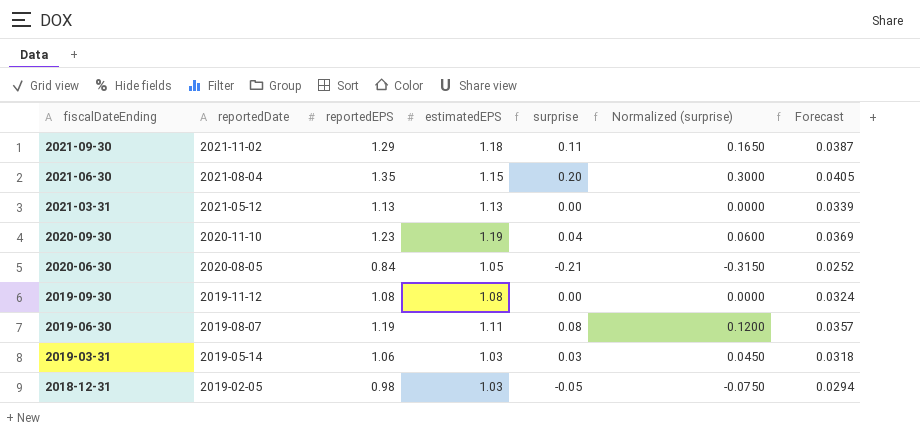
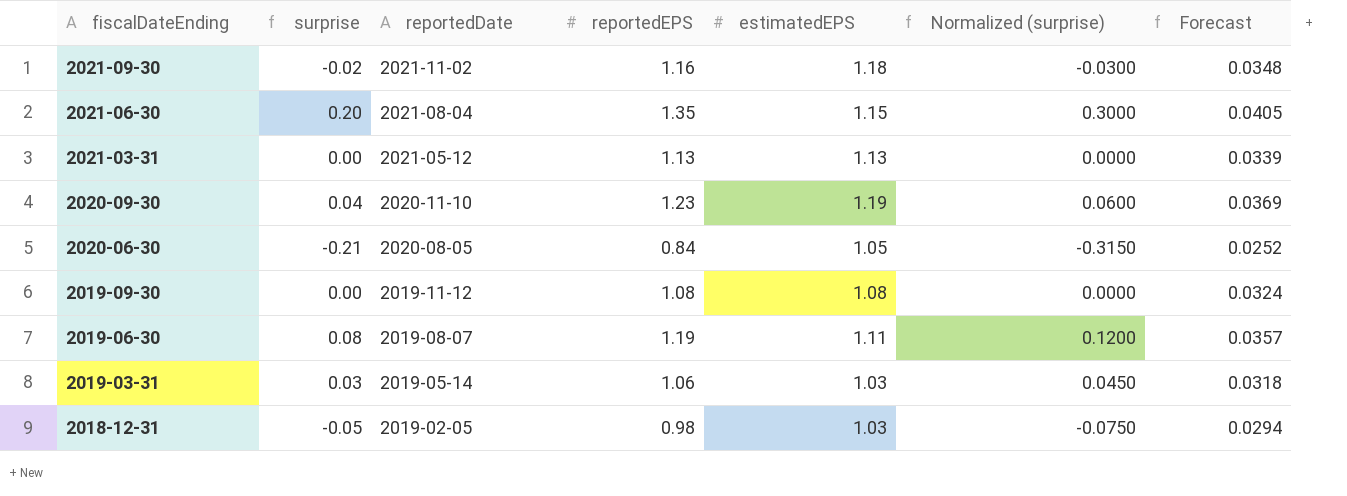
column surprise | position: 5 -> 2
2021-09-30 | surprise: 0.11 -> -0.02
2021-09-30 | reportedEPS: 1.29 -> 1.16
2021-09-30 | Normalized (surprise): 0.1650 -> -0.0300
2021-09-30 | Forecast: 0.0387 -> 0.0348

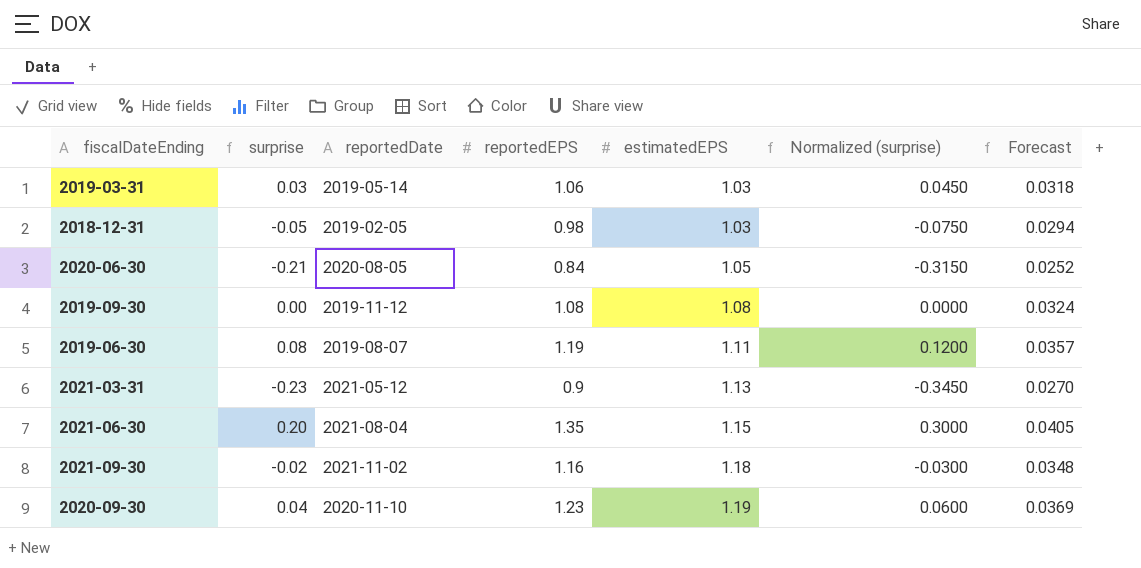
row order: fiscalDateEnding descending -> estimatedEPS ascending
2021-03-31 | surprise: 0.00 -> -0.23
2021-03-31 | reportedEPS: 1.13 -> 0.9
2021-03-31 | Normalized (surprise): 0.0000 -> -0.3450
2021-03-31 | Forecast: 0.0339 -> 0.0270

